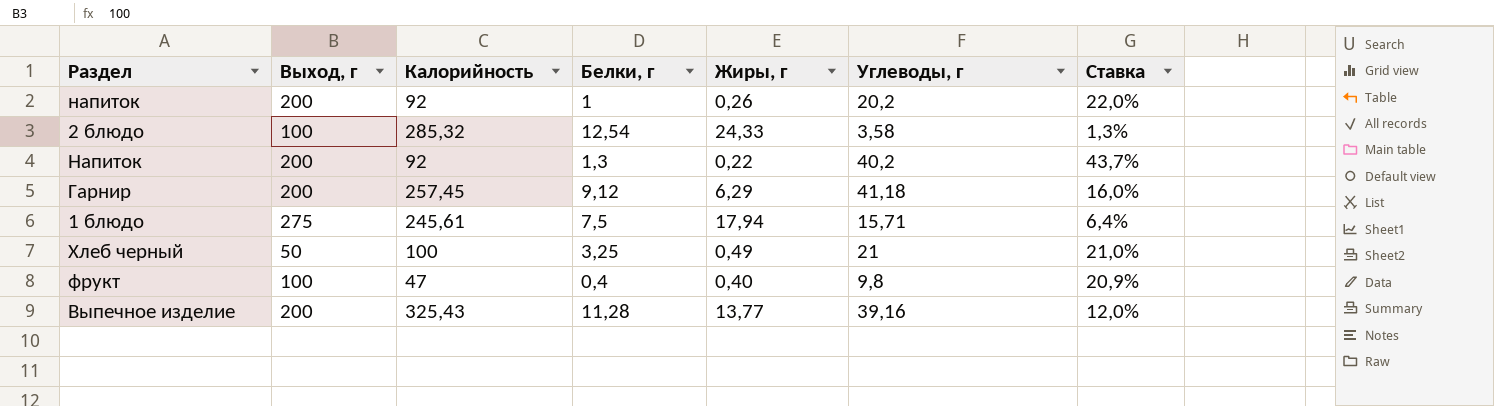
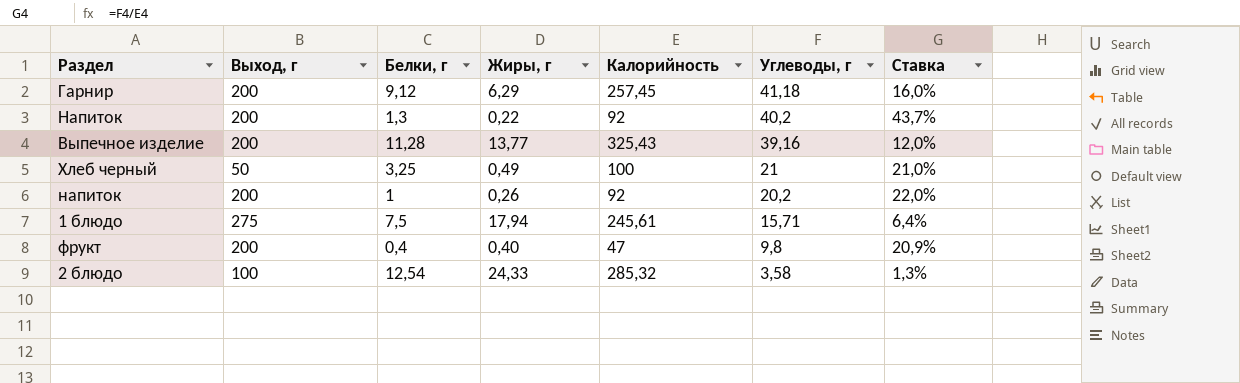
row order: none -> Углеводы, г descending
column Калорийность | position: 3 -> 5
фрукт | Выход, г: 100 -> 200

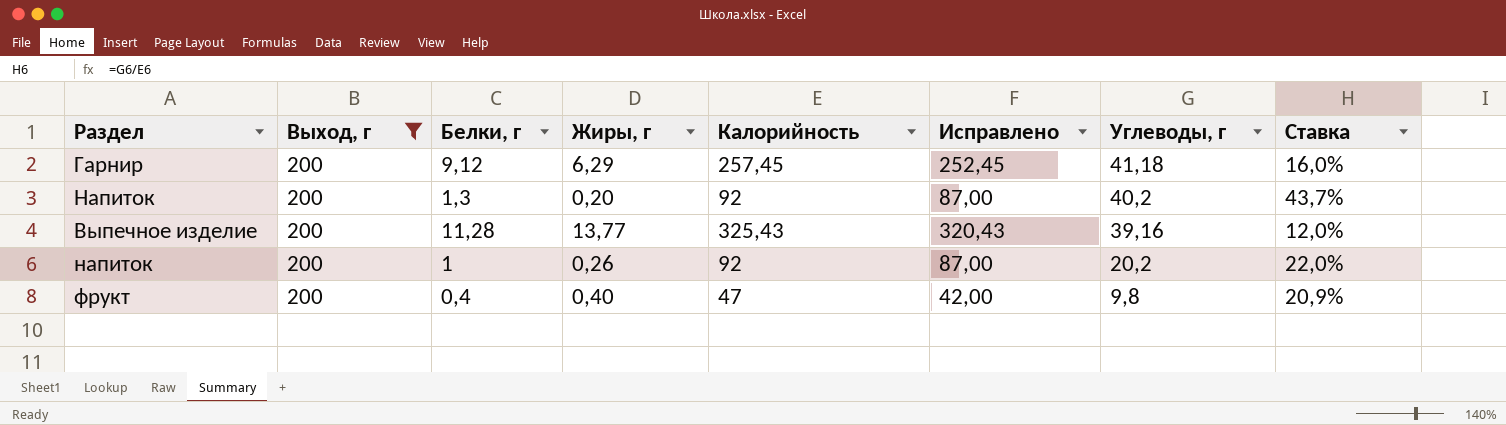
filter: none -> Выход, г = 200
column Исправлено | formula: none -> [Калорийность] - 5
Напиток | Жиры, г: 0,22 -> 0,20

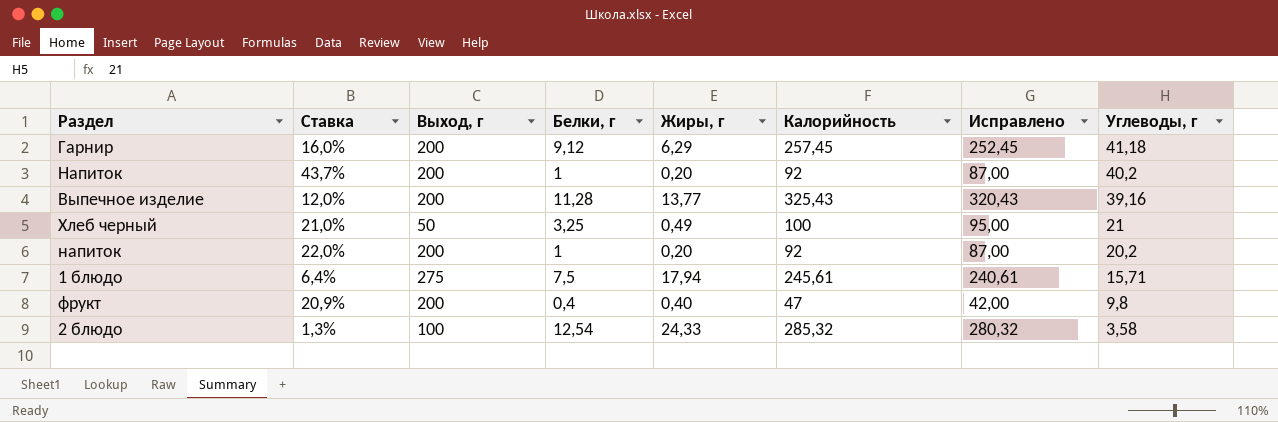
filter: Выход, г = 200 -> none
column Ставка | position: 8 -> 2
Напиток | Белки, г: 1,3 -> 1
напиток | Жиры, г: 0,26 -> 0,20

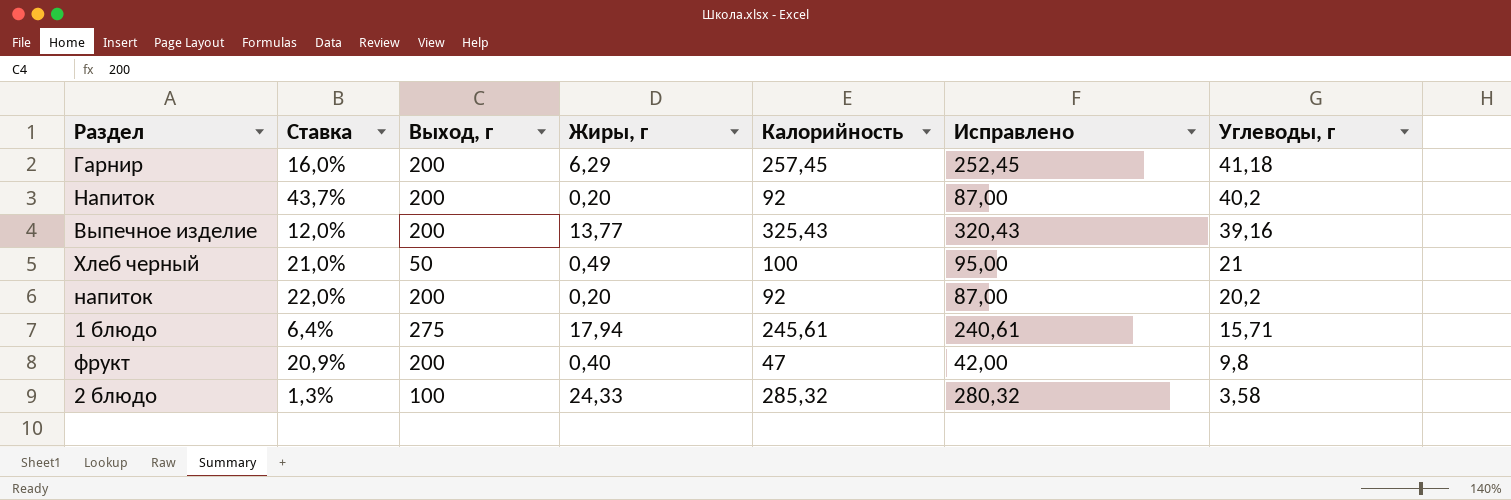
column Белки, г | position: 4 -> none

